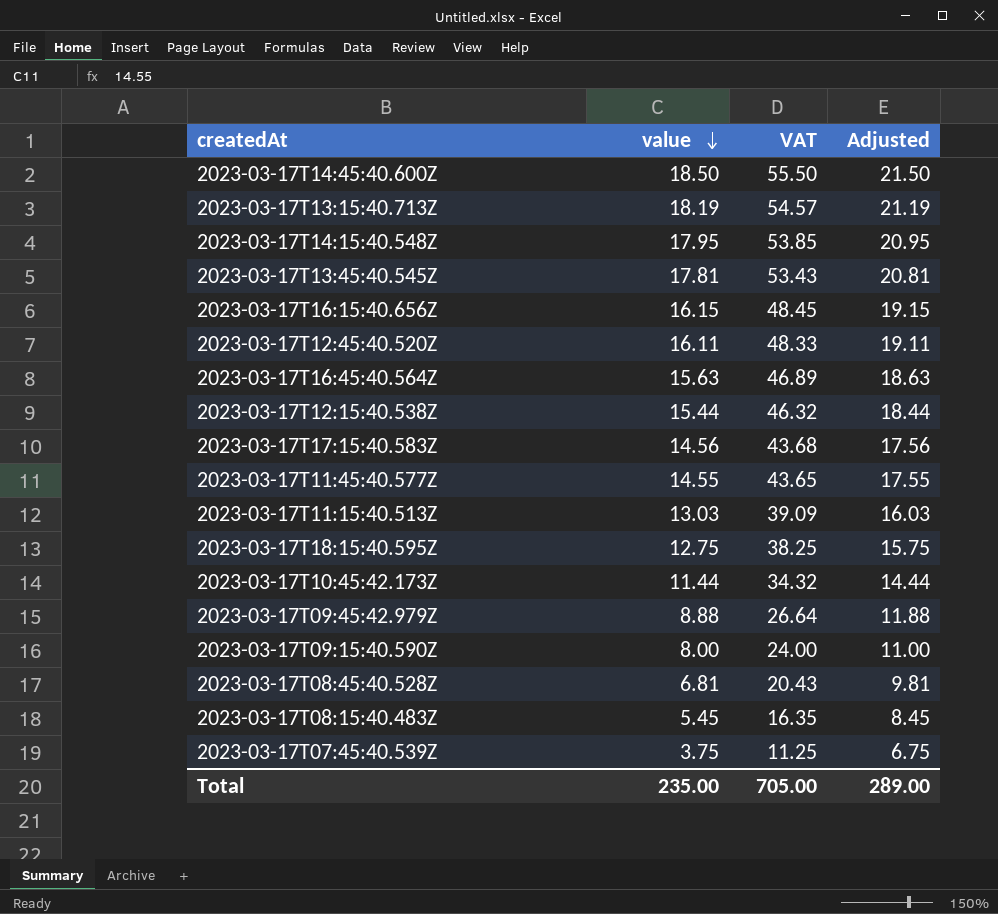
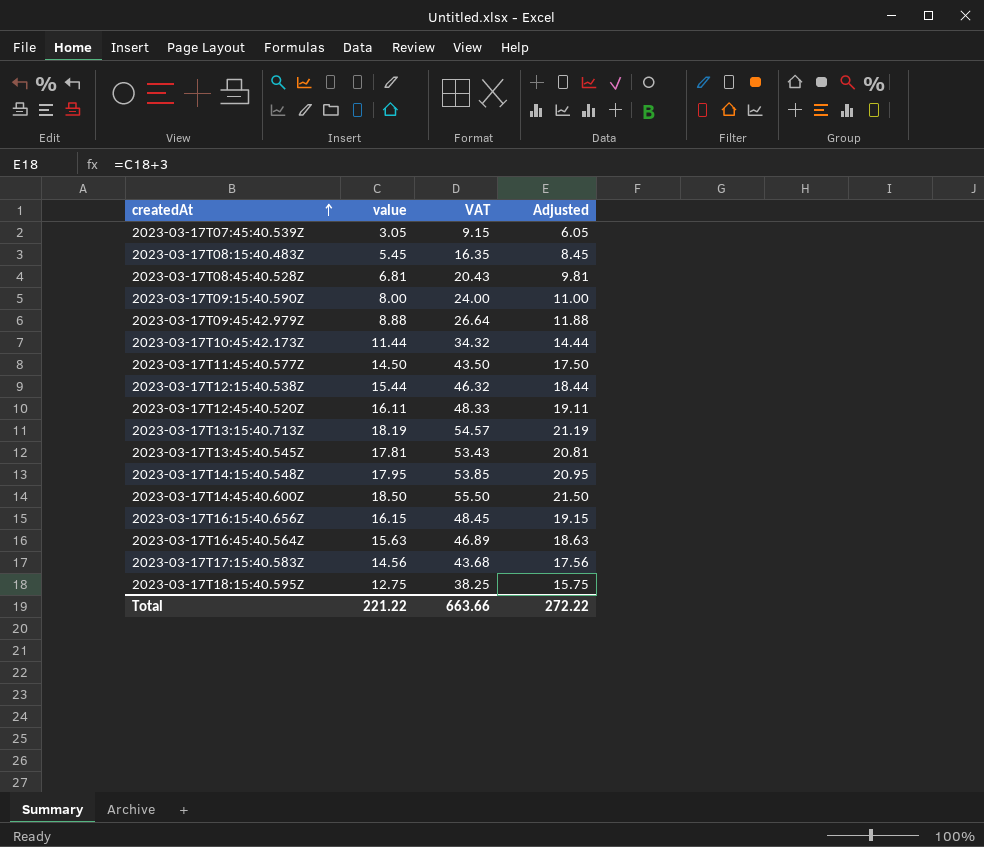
row order: value descending -> createdAt ascending
row 2023-03-17T11:15:40.513Z: 13.03 | 39.09 | 16.03 -> none
2023-03-17T07:45:40.539Z | value: 3.75 -> 3.05
2023-03-17T07:45:40.539Z | VAT: 11.25 -> 9.15
2023-03-17T07:45:40.539Z | Adjusted: 6.75 -> 6.05
2023-03-17T11:45:40.577Z | value: 14.55 -> 14.50
2023-03-17T11:45:40.577Z | VAT: 43.65 -> 43.50
2023-03-17T11:45:40.577Z | Adjusted: 17.55 -> 17.50
Total | value: 235.00 -> 221.22
Total | VAT: 705.00 -> 663.66
Total | Adjusted: 289.00 -> 272.22

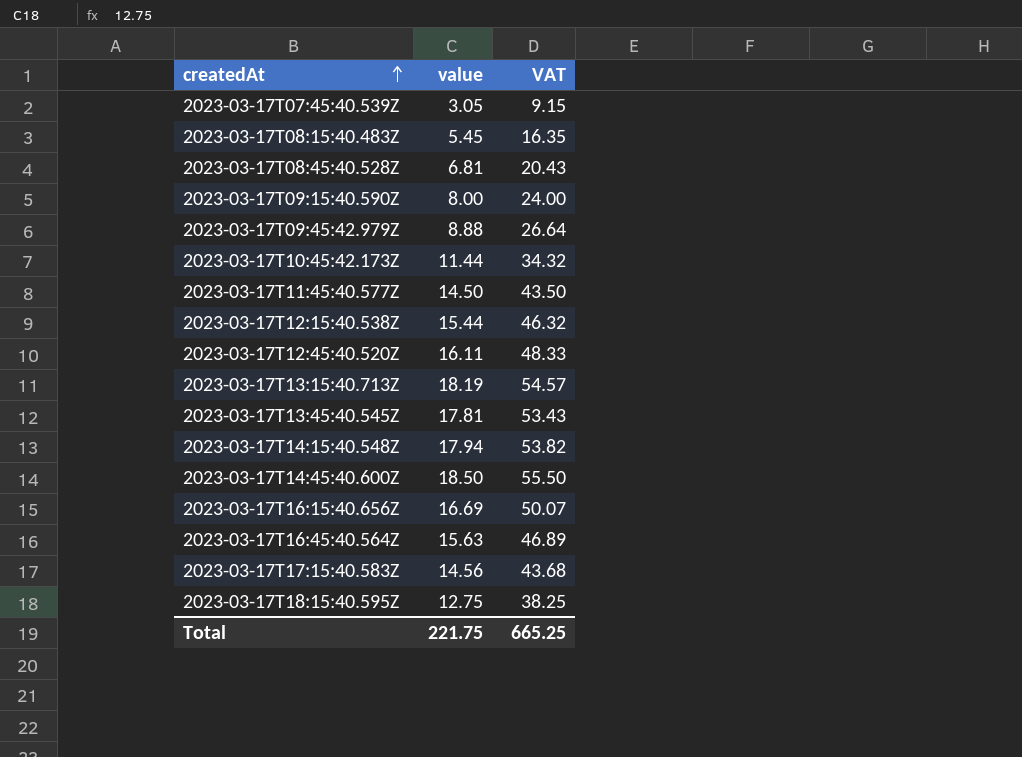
column Adjusted | formula: [value] + 3 -> none
2023-03-17T14:15:40.548Z | value: 17.95 -> 17.94
2023-03-17T14:15:40.548Z | VAT: 53.85 -> 53.82
2023-03-17T16:15:40.656Z | value: 16.15 -> 16.69
2023-03-17T16:15:40.656Z | VAT: 48.45 -> 50.07
Total | value: 221.22 -> 221.75
Total | VAT: 663.66 -> 665.25

